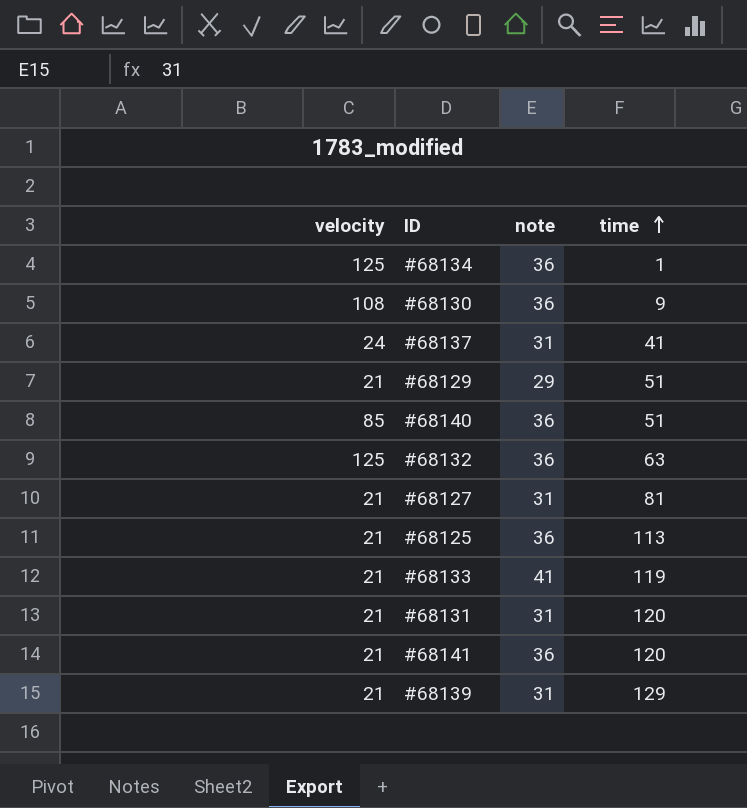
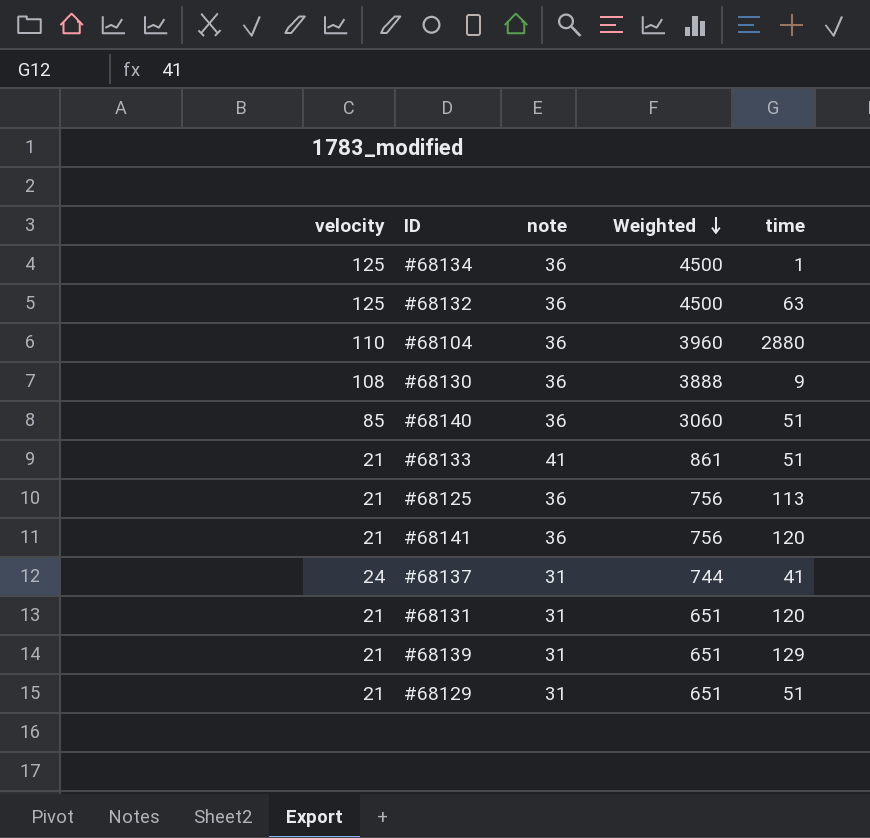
row order: time ascending -> Weighted descending
column Weighted | formula: none -> [velocity] * [note]
row #68127: 21 | 31 | 81 -> none
row #68104: none -> 110 | 36 | 3960 | 2880
#68133 | time: 119 -> 51
#68129 | note: 29 -> 31

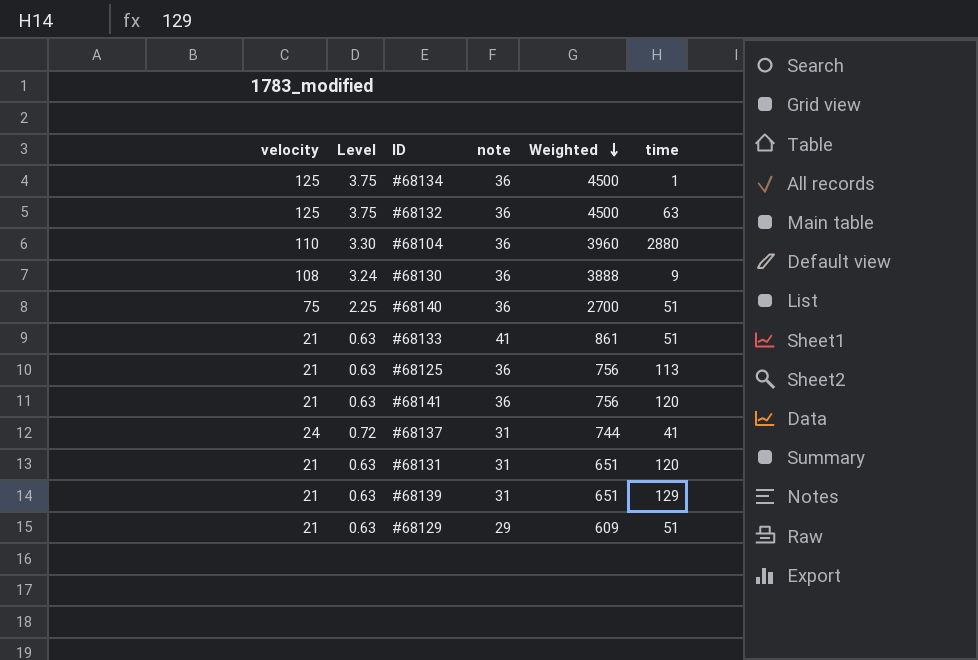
column Level | formula: none -> [velocity] * 0.03
#68140 | velocity: 85 -> 75
#68140 | Weighted: 3060 -> 2700
#68129 | note: 31 -> 29
#68129 | Weighted: 651 -> 609

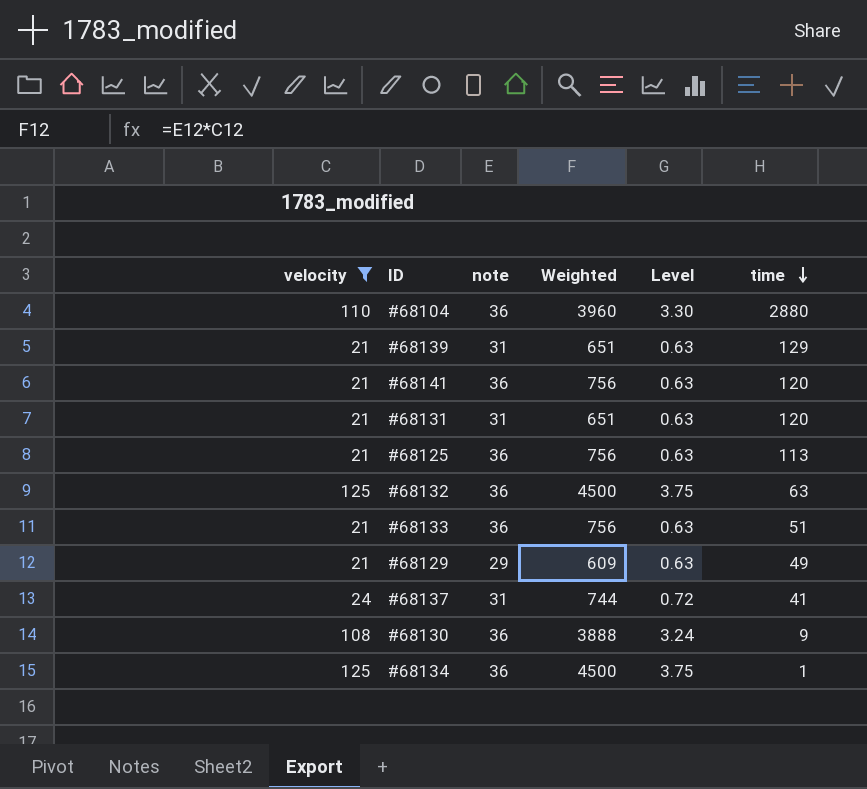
filter: none -> velocity != 75
row order: Weighted descending -> time descending
column Level | position: 2 -> 5
#68133 | note: 41 -> 36
#68133 | Weighted: 861 -> 756
#68129 | time: 51 -> 49

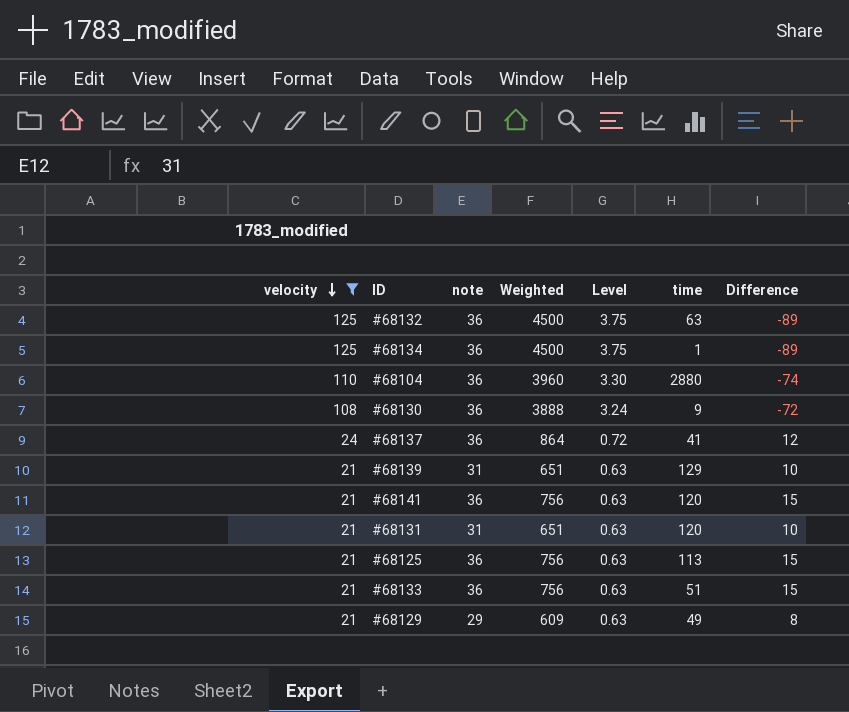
row order: time descending -> velocity descending
column Difference | formula: none -> [note] - [velocity]
#68137 | note: 31 -> 36
#68137 | Weighted: 744 -> 864

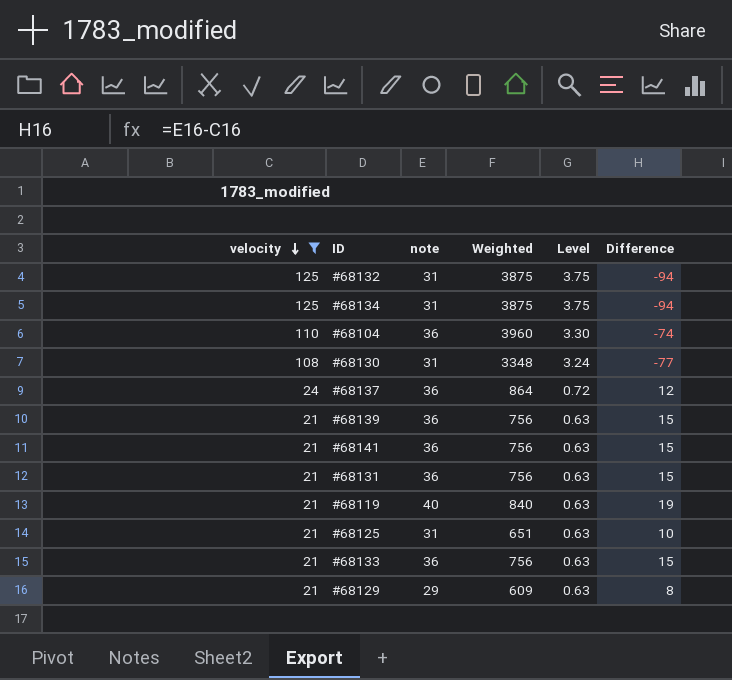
column time | position: 6 -> none
#68132 | note: 36 -> 31
#68132 | Weighted: 4500 -> 3875
#68132 | Difference: -89 -> -94
#68134 | note: 36 -> 31
#68134 | Weighted: 4500 -> 3875
#68134 | Difference: -89 -> -94
#68130 | note: 36 -> 31
#68130 | Weighted: 3888 -> 3348
#68130 | Difference: -72 -> -77
#68139 | note: 31 -> 36
#68139 | Weighted: 651 -> 756
#68139 | Difference: 10 -> 15
#68131 | note: 31 -> 36
#68131 | Weighted: 651 -> 756
#68131 | Difference: 10 -> 15
row #68119: none -> 21 | 40 | 840 | 0.63 | 19
#68125 | note: 36 -> 31
#68125 | Weighted: 756 -> 651
#68125 | Difference: 15 -> 10

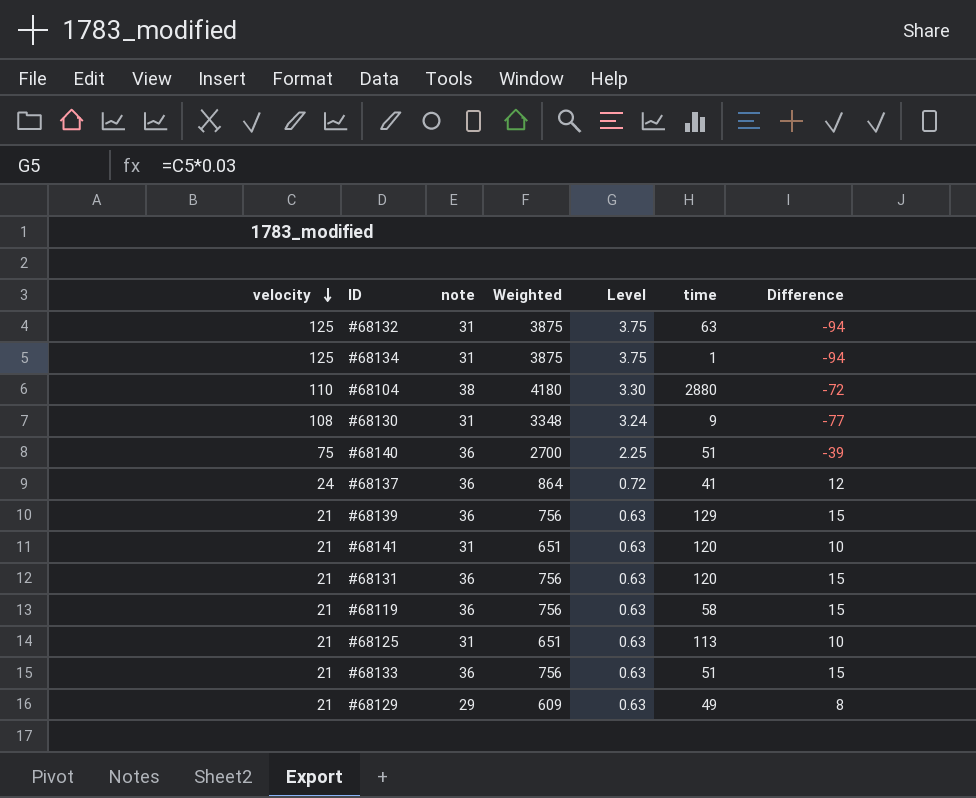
filter: velocity != 75 -> none
column time | position: none -> 6
#68104 | note: 36 -> 38
#68104 | Weighted: 3960 -> 4180
#68104 | Difference: -74 -> -72
#68141 | note: 36 -> 31
#68141 | Weighted: 756 -> 651
#68141 | Difference: 15 -> 10
#68119 | note: 40 -> 36
#68119 | Weighted: 840 -> 756
#68119 | Difference: 19 -> 15

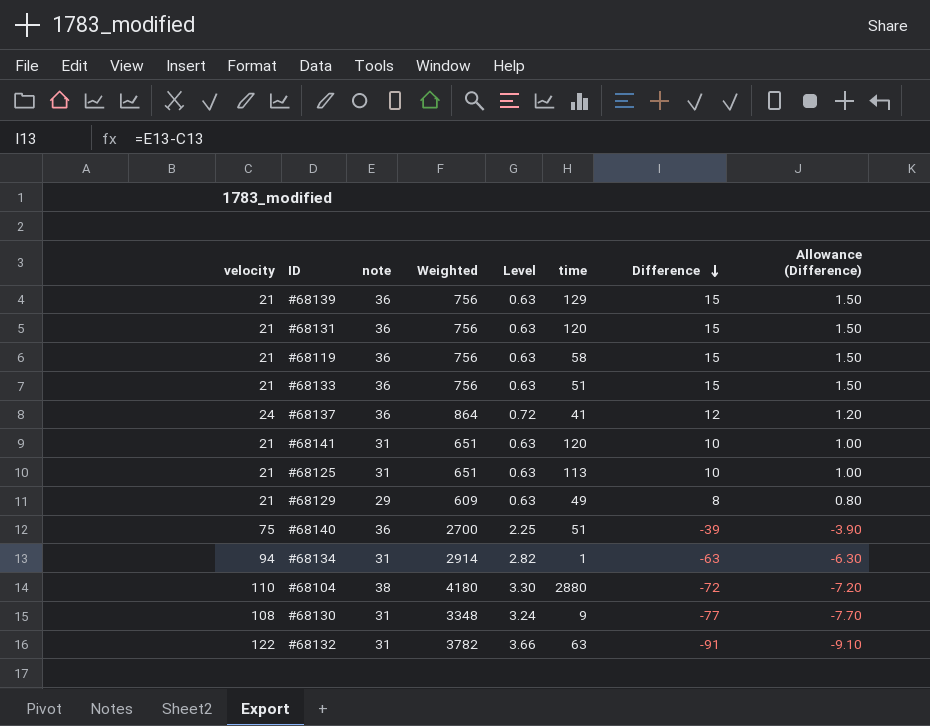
row order: velocity descending -> Difference descending
column Allowance (Difference) | formula: none -> [Difference] * 0.1
#68134 | velocity: 125 -> 94
#68134 | Weighted: 3875 -> 2914
#68134 | Level: 3.75 -> 2.82
#68134 | Difference: -94 -> -63
#68132 | velocity: 125 -> 122
#68132 | Weighted: 3875 -> 3782
#68132 | Level: 3.75 -> 3.66
#68132 | Difference: -94 -> -91

